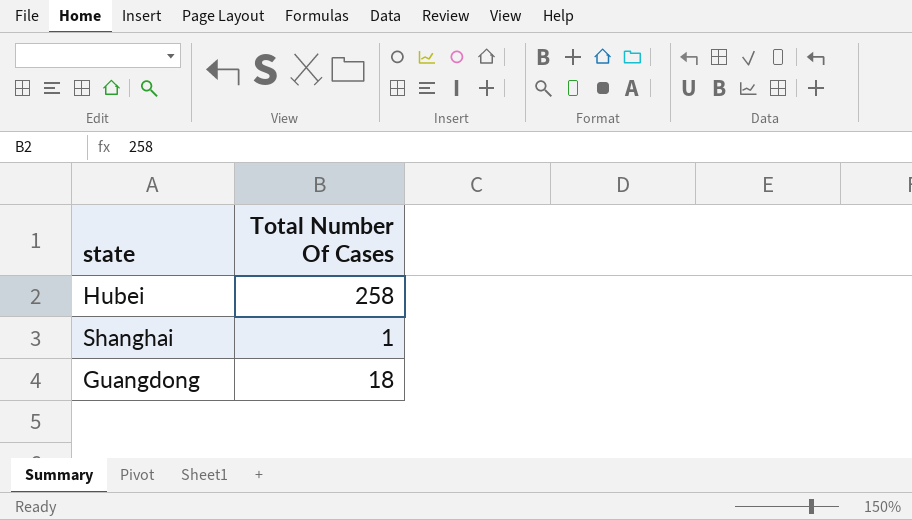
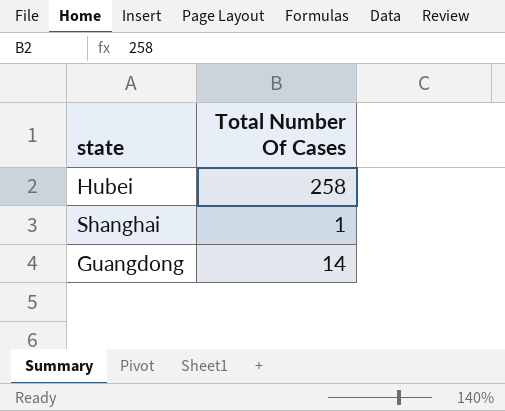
Guangdong | Total Number Of Cases: 18 -> 14

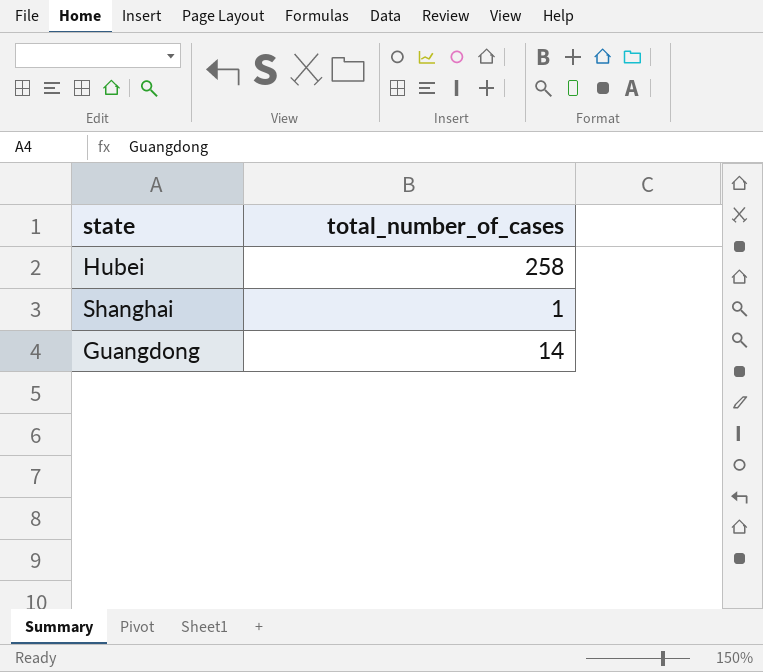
column name: Total Number Of Cases -> total_number_of_cases

